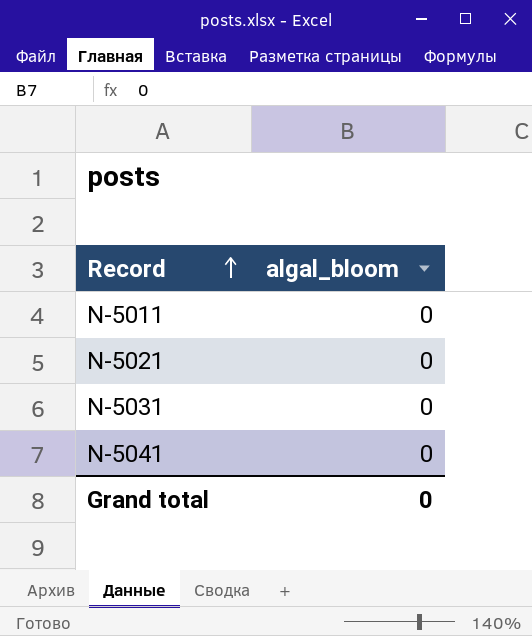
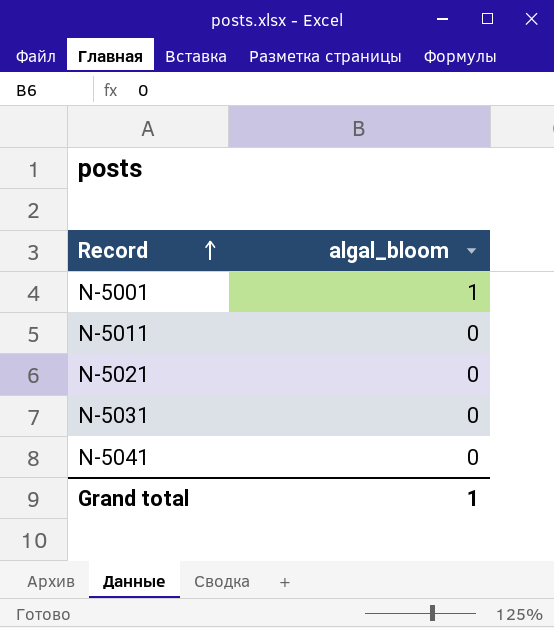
row N-5001: none -> 1
Grand total | algal_bloom: 0 -> 1

